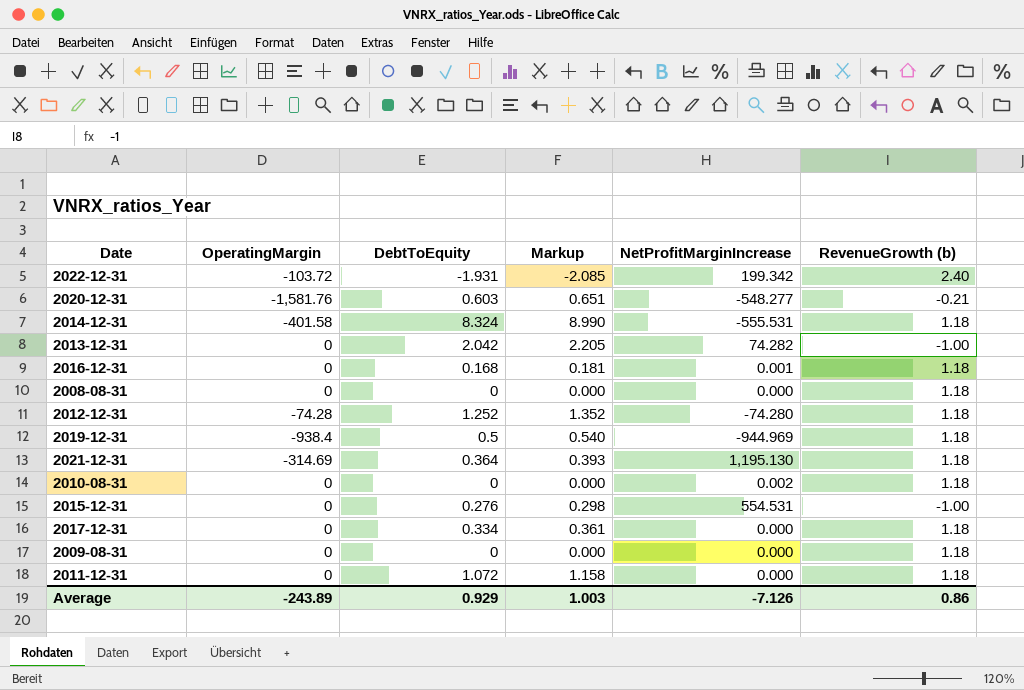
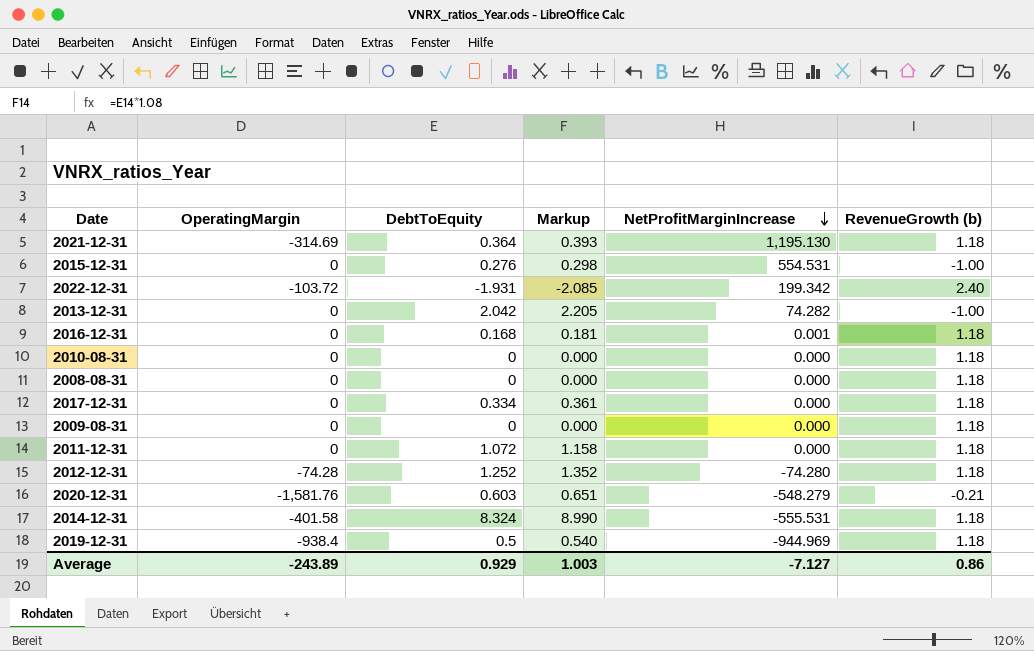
row order: none -> NetProfitMarginIncrease descending
2010-08-31 | NetProfitMarginIncrease: 0.002 -> 0.000
2020-12-31 | NetProfitMarginIncrease: -548.277 -> -548.279
Average | NetProfitMarginIncrease: -7.126 -> -7.127

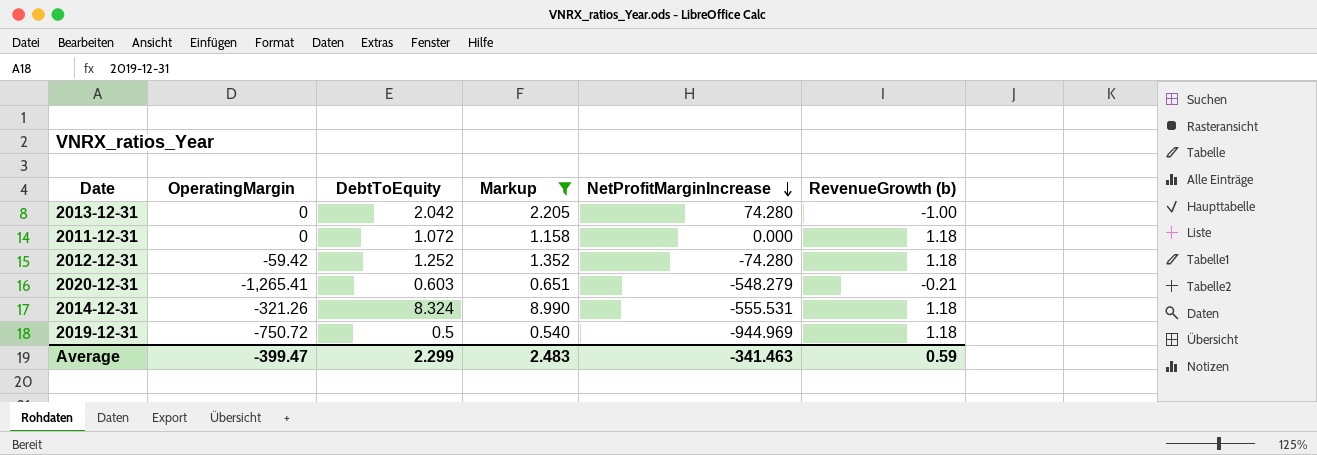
filter: none -> Markup >= 0.540
2013-12-31 | NetProfitMarginIncrease: 74.282 -> 74.280
2012-12-31 | OperatingMargin: -74.28 -> -59.42
2020-12-31 | OperatingMargin: -1,581.76 -> -1,265.41
2014-12-31 | OperatingMargin: -401.58 -> -321.26
2019-12-31 | OperatingMargin: -938.4 -> -750.72
Average | OperatingMargin: -243.89 -> -399.47
Average | DebtToEquity: 0.929 -> 2.299
Average | Markup: 1.003 -> 2.483
Average | NetProfitMarginIncrease: -7.127 -> -341.463
Average | RevenueGrowth (b): 0.86 -> 0.59

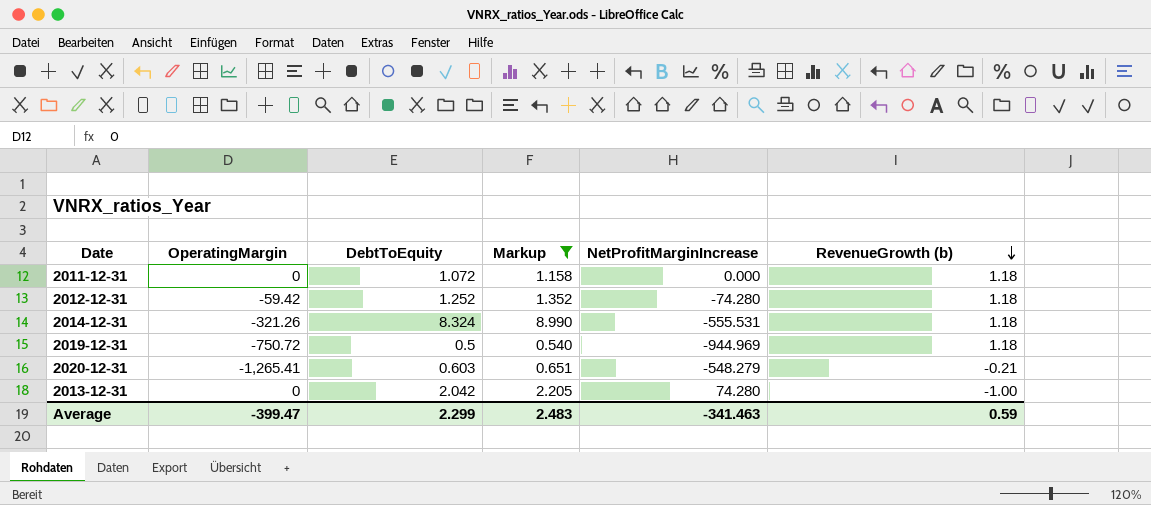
row order: NetProfitMarginIncrease descending -> RevenueGrowth (b) descending

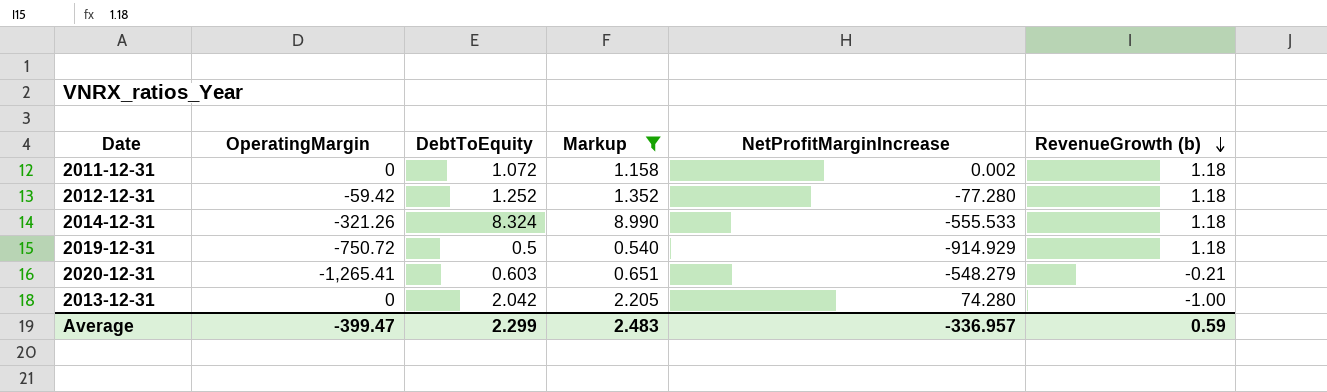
2011-12-31 | NetProfitMarginIncrease: 0.000 -> 0.002
2012-12-31 | NetProfitMarginIncrease: -74.280 -> -77.280
2014-12-31 | NetProfitMarginIncrease: -555.531 -> -555.533
2019-12-31 | NetProfitMarginIncrease: -944.969 -> -914.929
Average | NetProfitMarginIncrease: -341.463 -> -336.957

